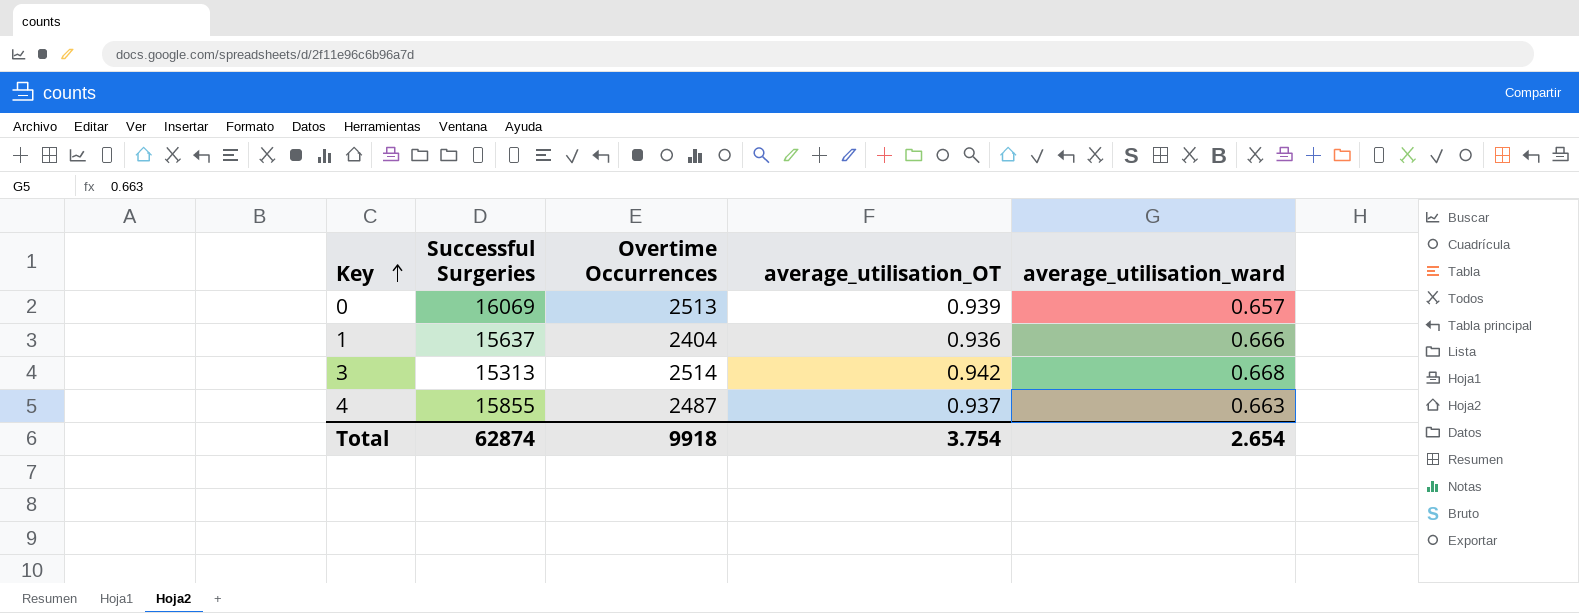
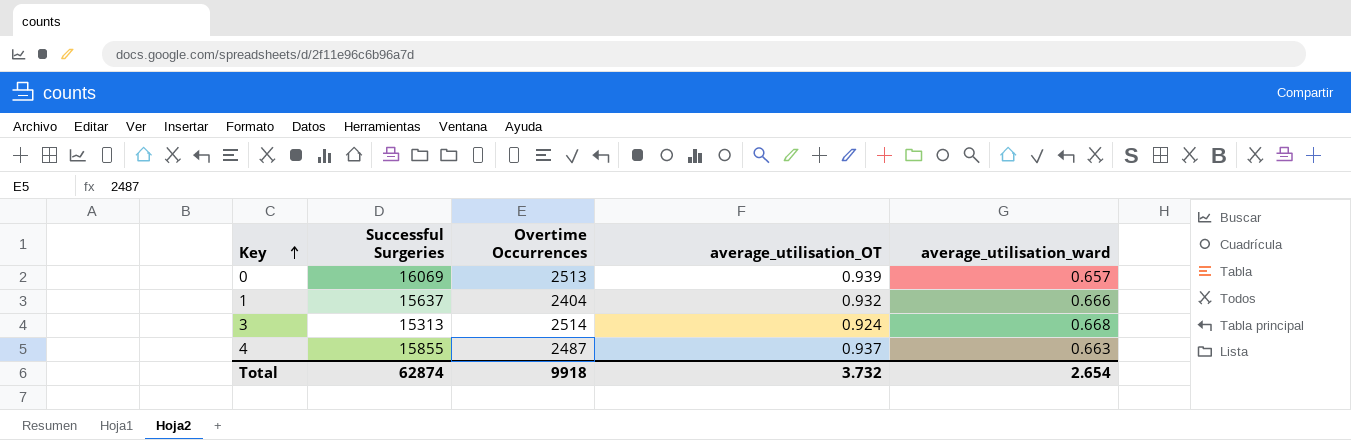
1 | average_utilisation_OT: 0.936 -> 0.932
3 | average_utilisation_OT: 0.942 -> 0.924
Total | average_utilisation_OT: 3.754 -> 3.732

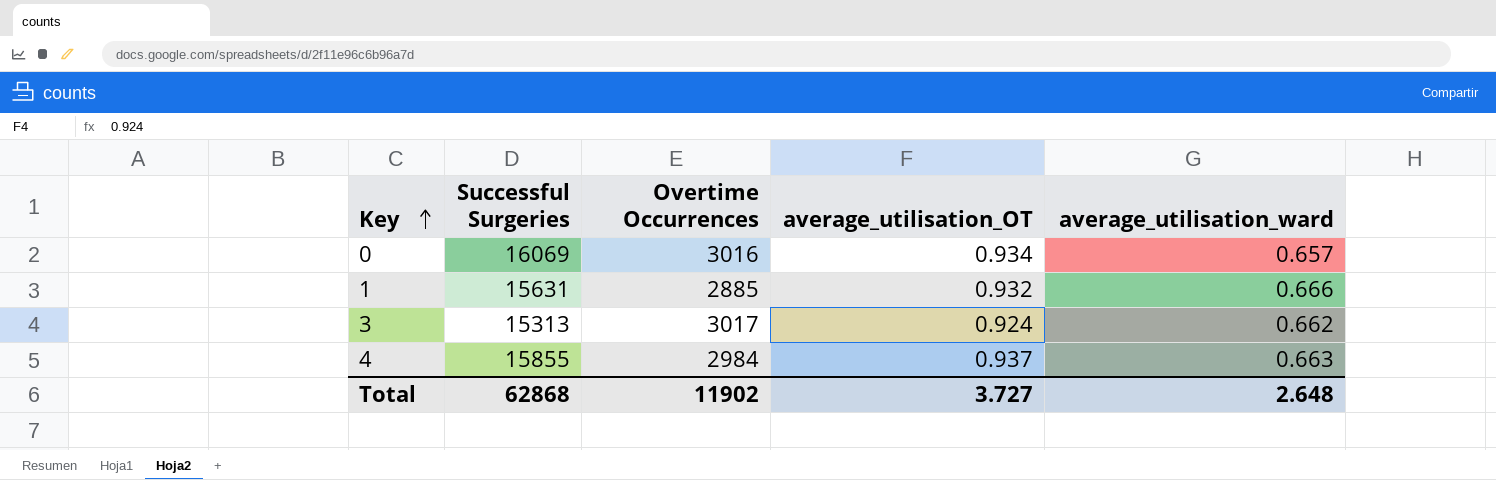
0 | Overtime Occurrences: 2513 -> 3016
0 | average_utilisation_OT: 0.939 -> 0.934
1 | Successful Surgeries: 15637 -> 15631
1 | Overtime Occurrences: 2404 -> 2885
3 | Overtime Occurrences: 2514 -> 3017
3 | average_utilisation_ward: 0.668 -> 0.662
4 | Overtime Occurrences: 2487 -> 2984
Total | Successful Surgeries: 62874 -> 62868
Total | Overtime Occurrences: 9918 -> 11902
Total | average_utilisation_OT: 3.732 -> 3.727
Total | average_utilisation_ward: 2.654 -> 2.648

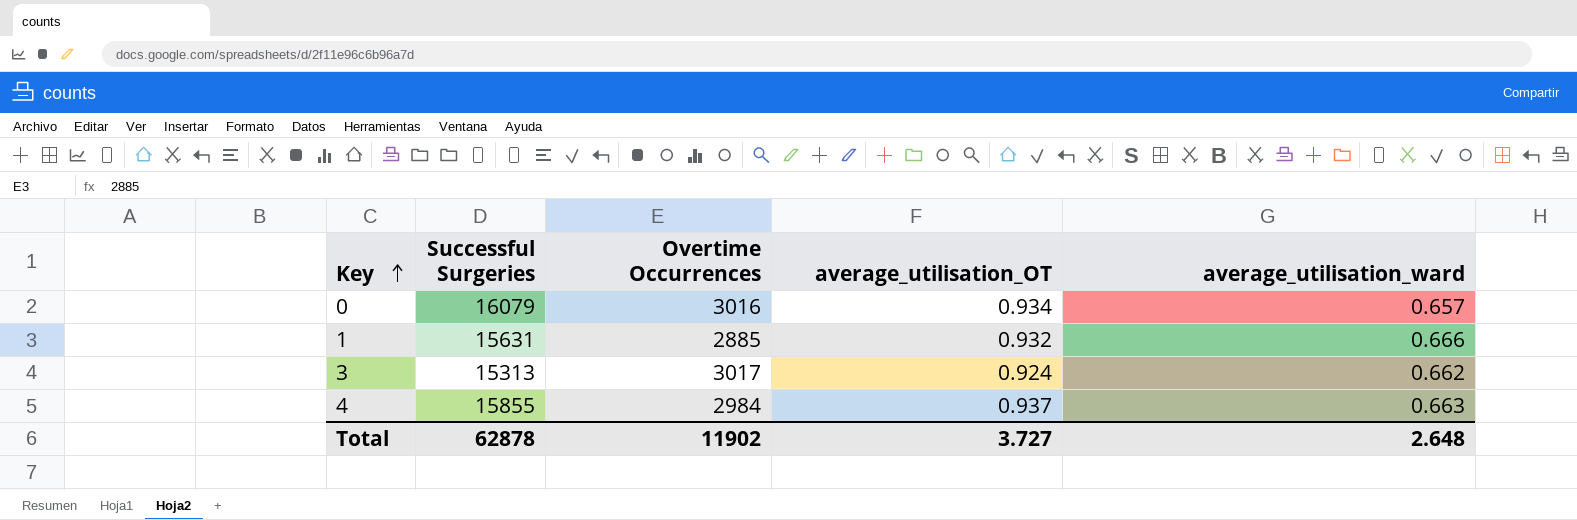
0 | Successful Surgeries: 16069 -> 16079
Total | Successful Surgeries: 62868 -> 62878

